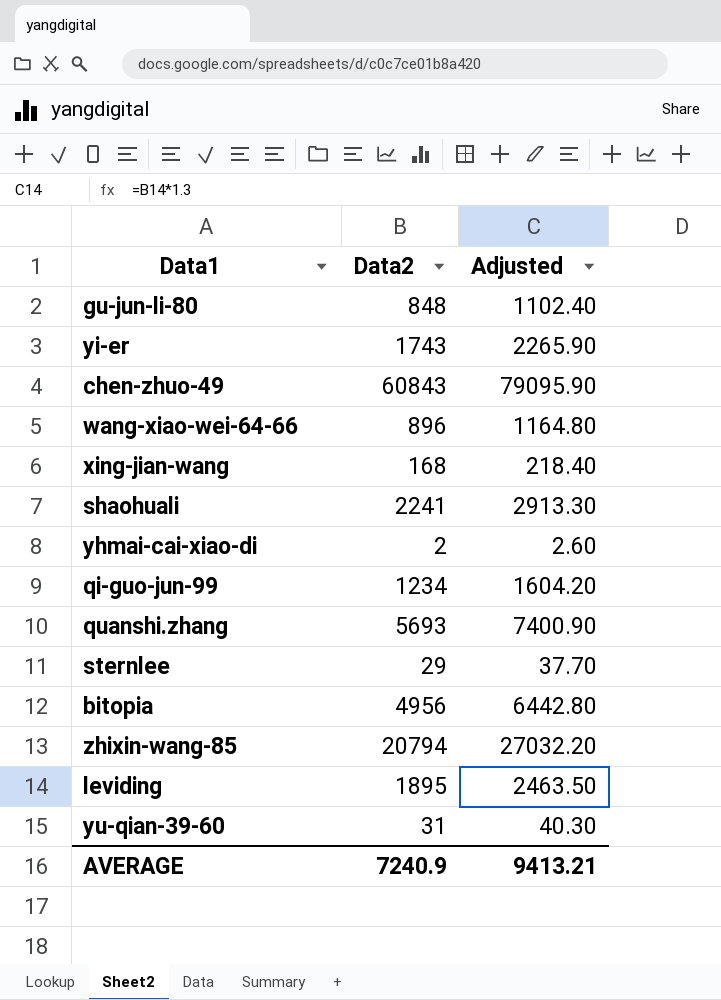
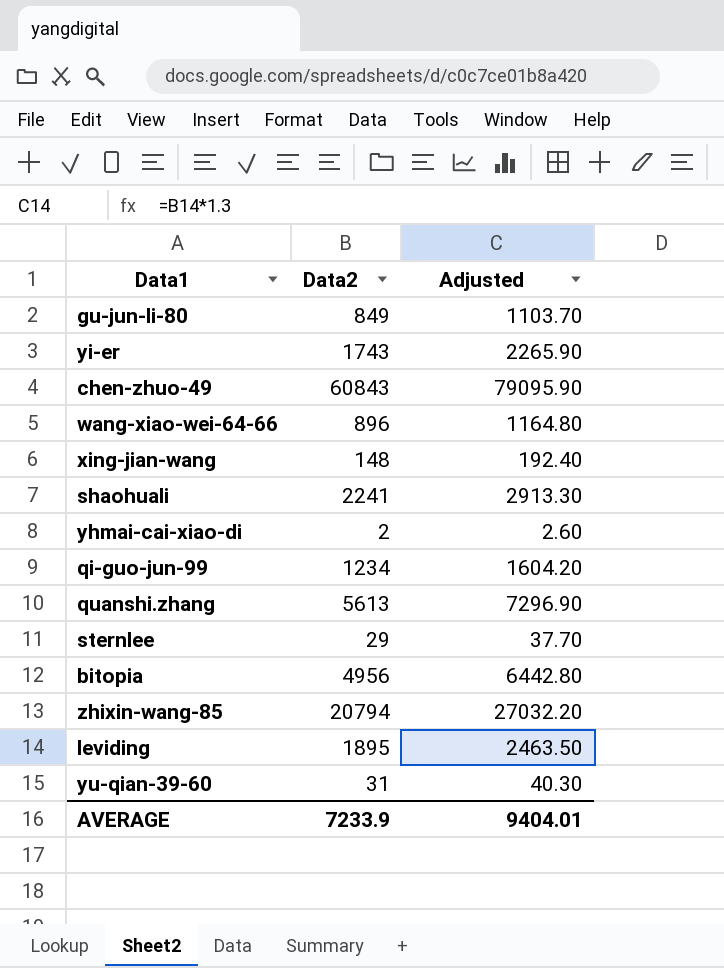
gu-jun-li-80 | Data2: 848 -> 849
gu-jun-li-80 | Adjusted: 1102.40 -> 1103.70
xing-jian-wang | Data2: 168 -> 148
xing-jian-wang | Adjusted: 218.40 -> 192.40
quanshi.zhang | Data2: 5693 -> 5613
quanshi.zhang | Adjusted: 7400.90 -> 7296.90
AVERAGE | Data2: 7240.9 -> 7233.9
AVERAGE | Adjusted: 9413.21 -> 9404.01

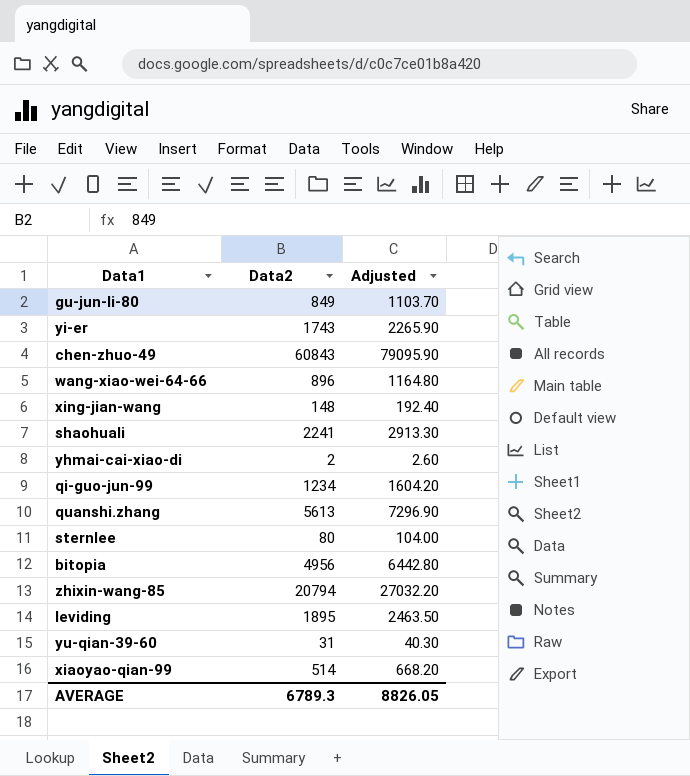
sternlee | Data2: 29 -> 80
sternlee | Adjusted: 37.70 -> 104.00
row xiaoyao-qian-99: none -> 514 | 668.20
AVERAGE | Data2: 7233.9 -> 6789.3
AVERAGE | Adjusted: 9404.01 -> 8826.05

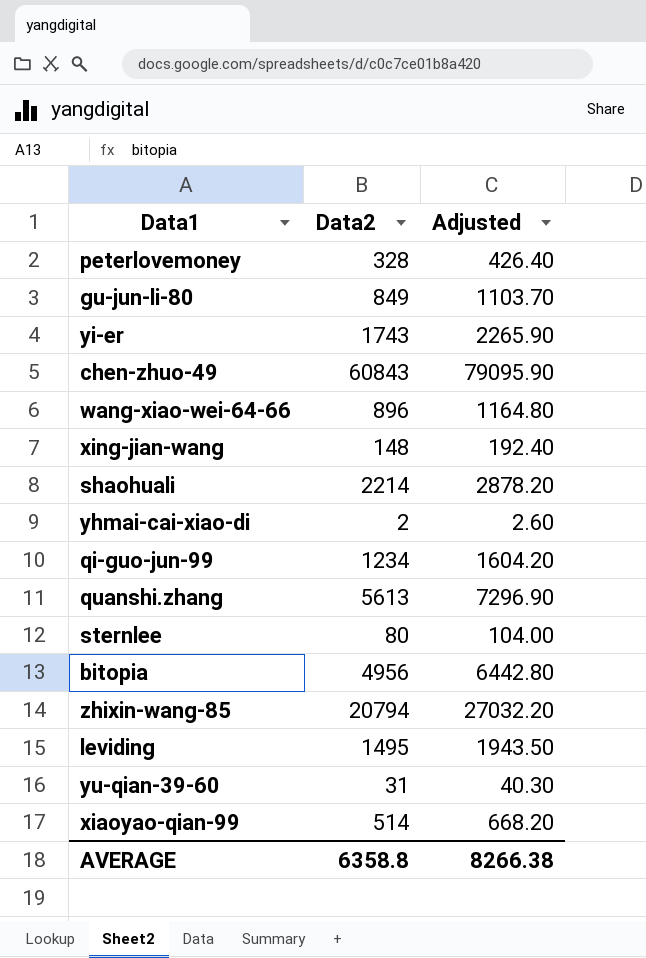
row peterlovemoney: none -> 328 | 426.40
shaohuali | Data2: 2241 -> 2214
shaohuali | Adjusted: 2913.30 -> 2878.20
leviding | Data2: 1895 -> 1495
leviding | Adjusted: 2463.50 -> 1943.50
AVERAGE | Data2: 6789.3 -> 6358.8
AVERAGE | Adjusted: 8826.05 -> 8266.38

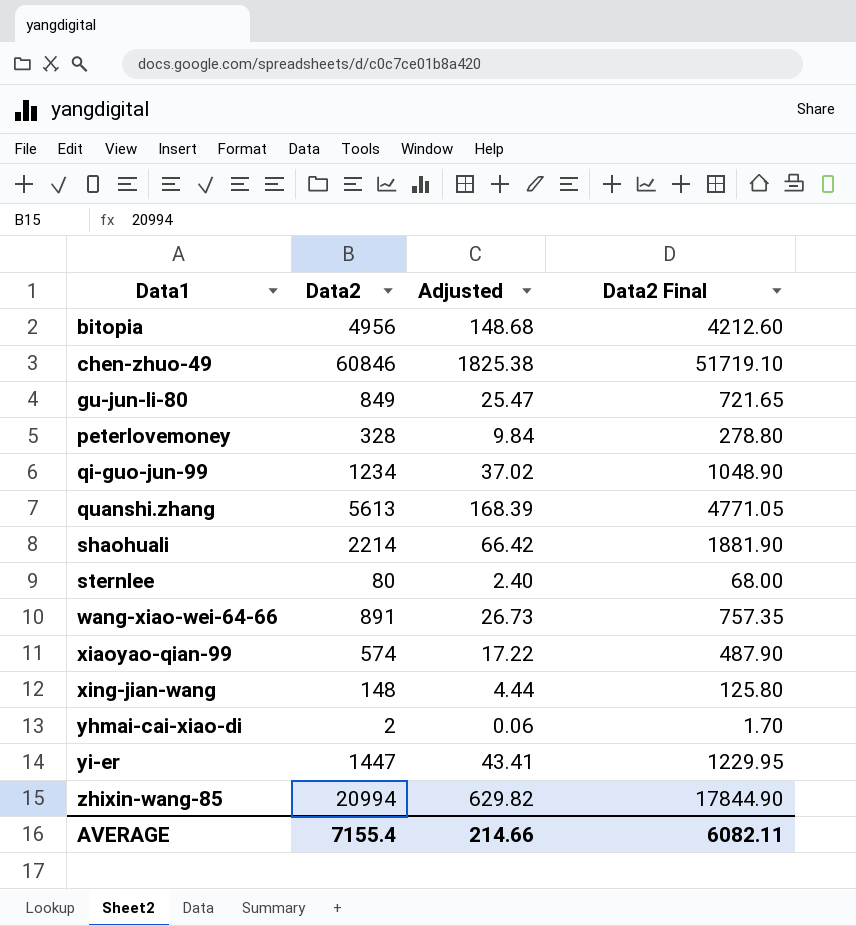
row order: none -> Data1 ascending
column Adjusted | formula: [Data2] * 1.3 -> [Data2] * 0.03
column Data2 Final | formula: none -> [Data2] * 0.85
row leviding: 1495 | 1943.50 -> none
row yu-qian-39-60: 31 | 40.30 -> none
chen-zhuo-49 | Data2: 60843 -> 60846
wang-xiao-wei-64-66 | Data2: 896 -> 891
xiaoyao-qian-99 | Data2: 514 -> 574
yi-er | Data2: 1743 -> 1447
zhixin-wang-85 | Data2: 20794 -> 20994
AVERAGE | Data2: 6358.8 -> 7155.4
AVERAGE | Adjusted: 8266.38 -> 214.66

